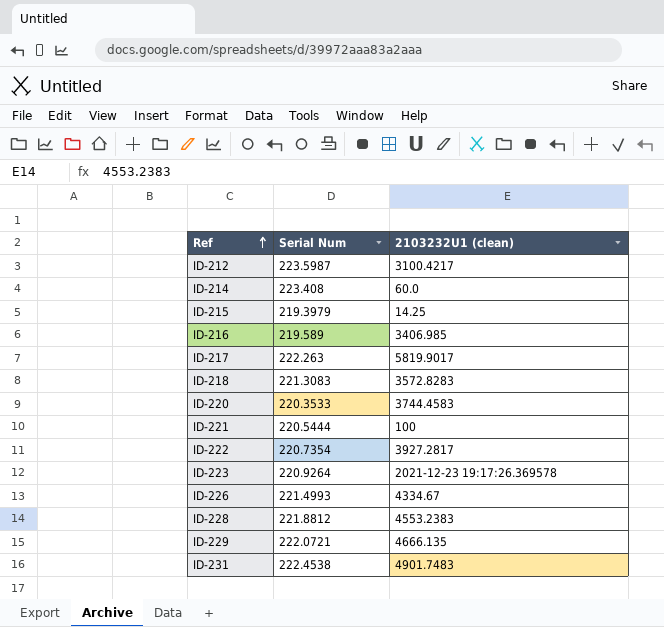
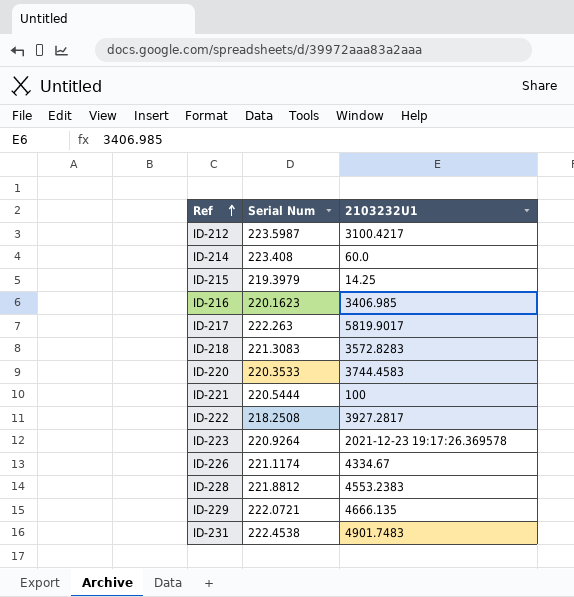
column name: 2103232U1 (clean) -> 2103232U1
ID-216 | Serial Num: 219.589 -> 220.1623
ID-222 | Serial Num: 220.7354 -> 218.2508
ID-226 | Serial Num: 221.4993 -> 221.1174

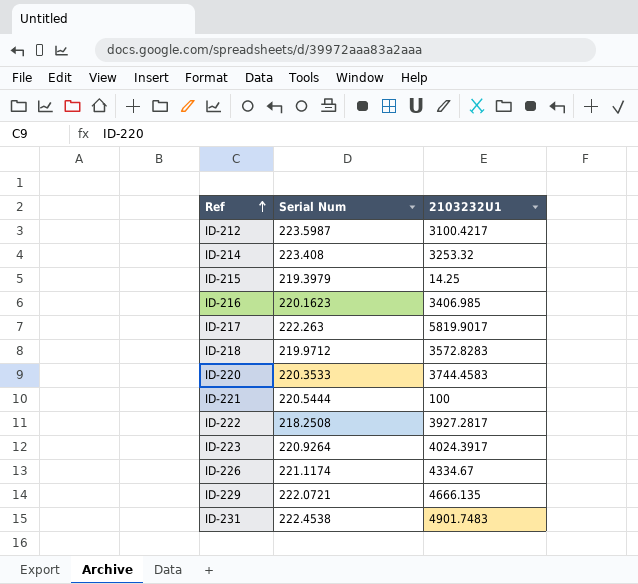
row ID-228: 221.8812 | 4553.2383 -> none
ID-214 | 2103232U1: 60.0 -> 3253.32
ID-218 | Serial Num: 221.3083 -> 219.9712
ID-223 | 2103232U1: 2021-12-23 19:17:26.369578 -> 4024.3917

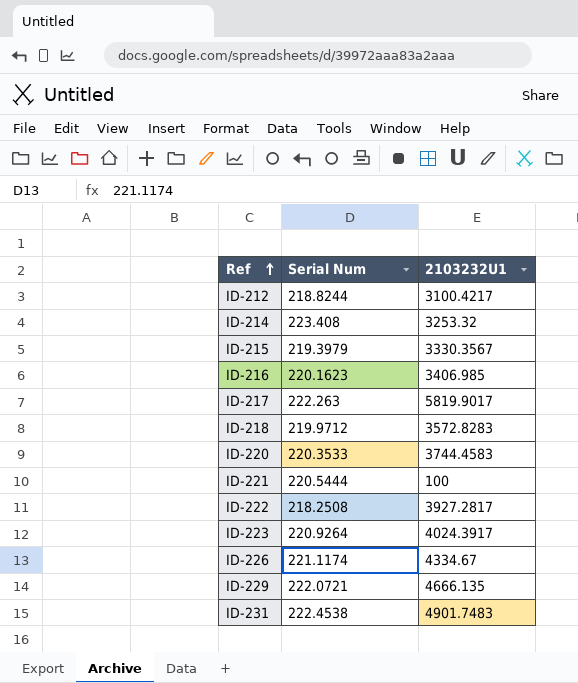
ID-212 | Serial Num: 223.5987 -> 218.8244
ID-215 | 2103232U1: 14.25 -> 3330.3567

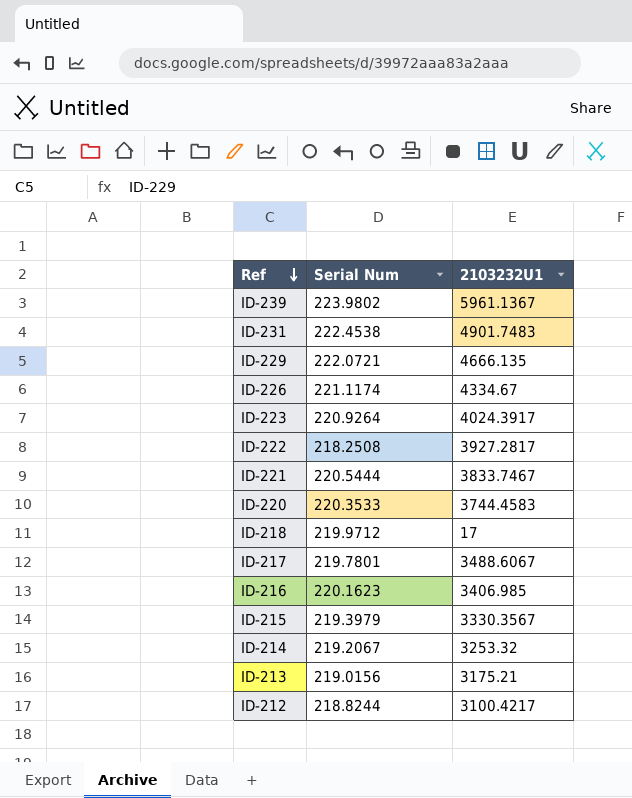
row order: Ref ascending -> Ref descending
row ID-239: none -> 223.9802 | 5961.1367
ID-221 | 2103232U1: 100 -> 3833.7467
ID-218 | 2103232U1: 3572.8283 -> 17
ID-217 | Serial Num: 222.263 -> 219.7801
ID-217 | 2103232U1: 5819.9017 -> 3488.6067
ID-214 | Serial Num: 223.408 -> 219.2067
row ID-213: none -> 219.0156 | 3175.21

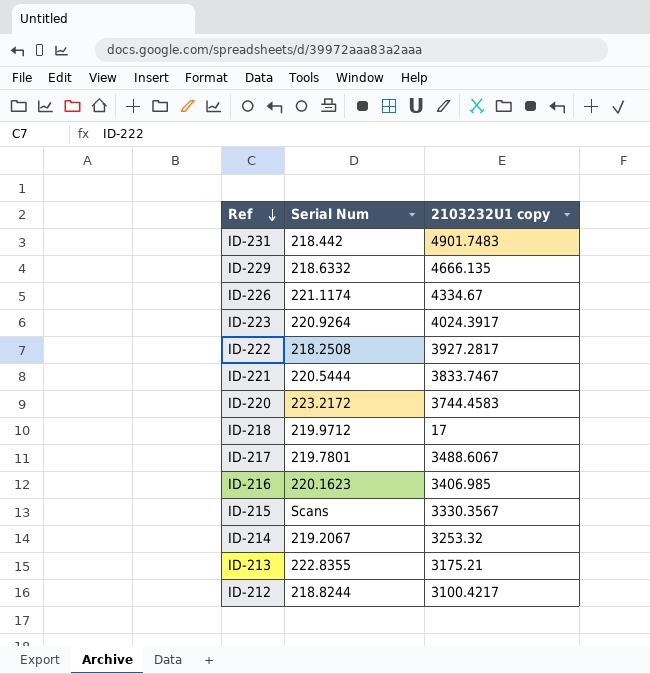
column name: 2103232U1 -> 2103232U1 copy
row ID-239: 223.9802 | 5961.1367 -> none
ID-231 | Serial Num: 222.4538 -> 218.442
ID-229 | Serial Num: 222.0721 -> 218.6332
ID-220 | Serial Num: 220.3533 -> 223.2172
ID-215 | Serial Num: 219.3979 -> Scans
ID-213 | Serial Num: 219.0156 -> 222.8355

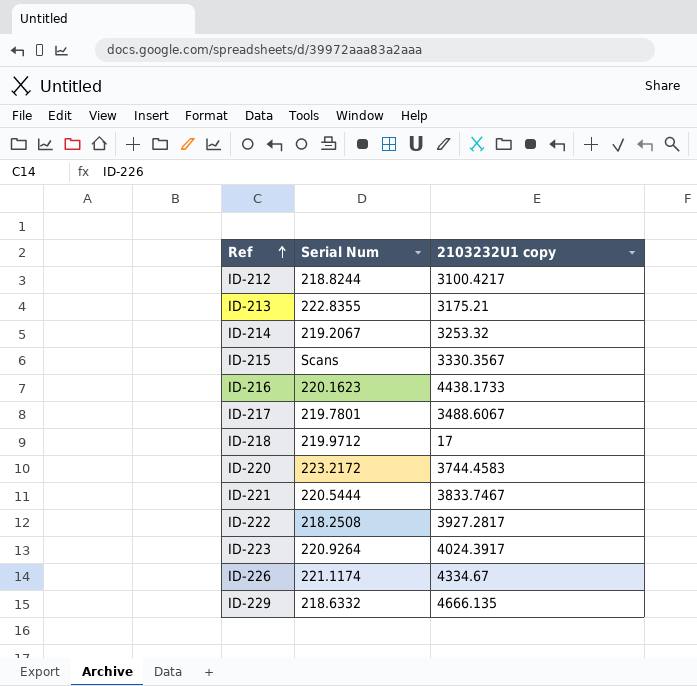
row order: Ref descending -> Ref ascending
row ID-231: 218.442 | 4901.7483 -> none
ID-216 | 2103232U1 copy: 3406.985 -> 4438.1733

